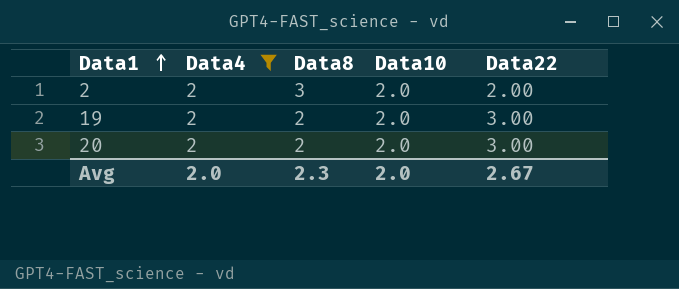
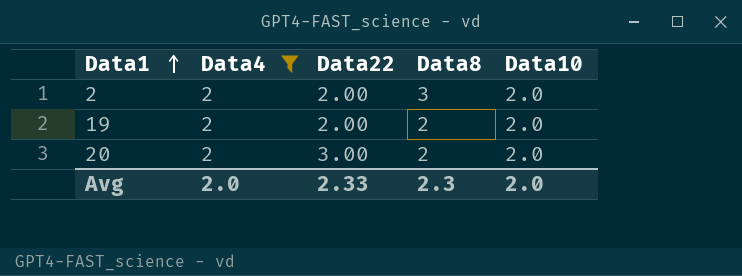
column Data22 | position: 5 -> 3
19 | Data22: 3.00 -> 2.00
Avg | Data22: 2.67 -> 2.33

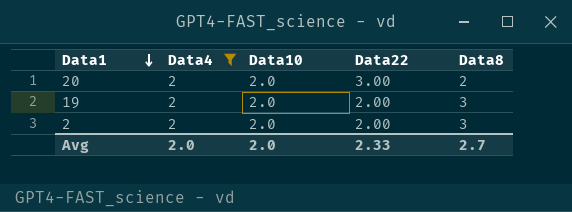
row order: Data1 ascending -> Data1 descending
column Data10 | position: 5 -> 3
19 | Data8: 2 -> 3
Avg | Data8: 2.3 -> 2.7

